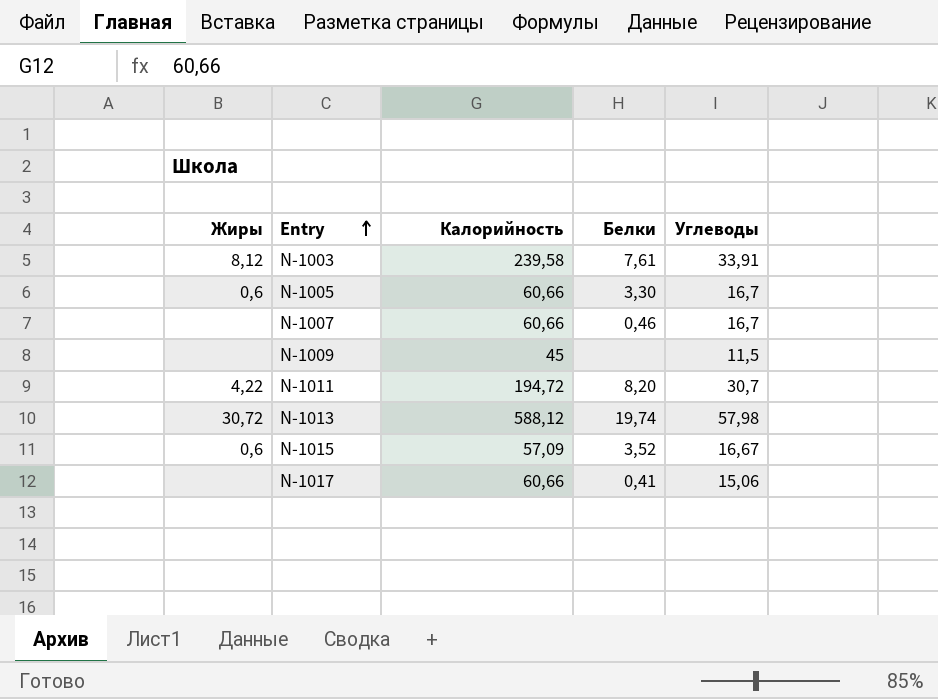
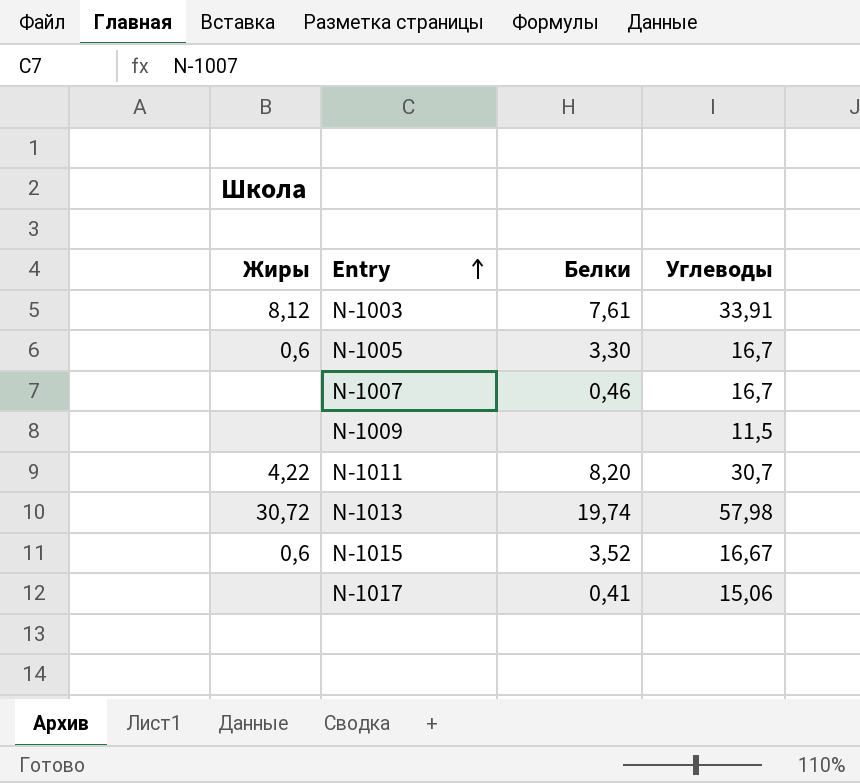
column Калорийность | position: 3 -> none

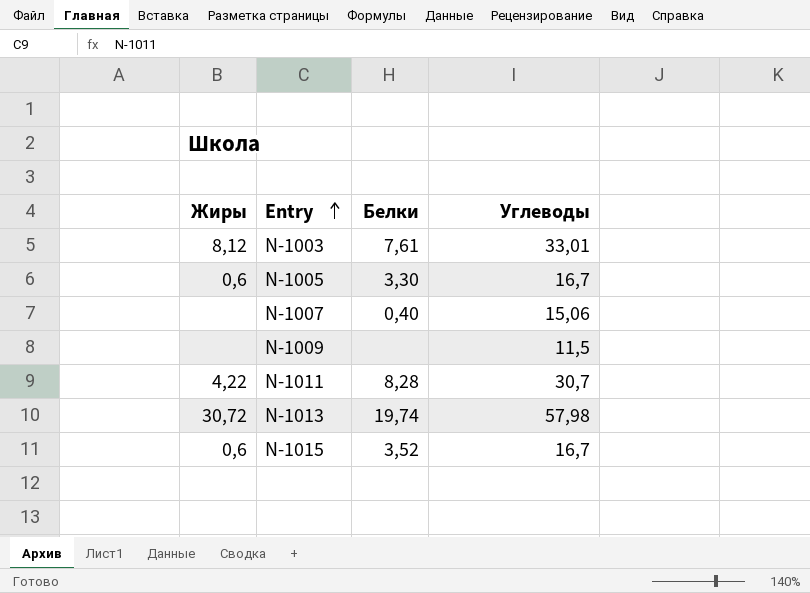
row N-1017: none | 0,41 | 15,06 -> none
N-1003 | Углеводы: 33,91 -> 33,01
N-1007 | Белки: 0,46 -> 0,40
N-1007 | Углеводы: 16,7 -> 15,06
N-1011 | Белки: 8,20 -> 8,28
N-1015 | Углеводы: 16,67 -> 16,7

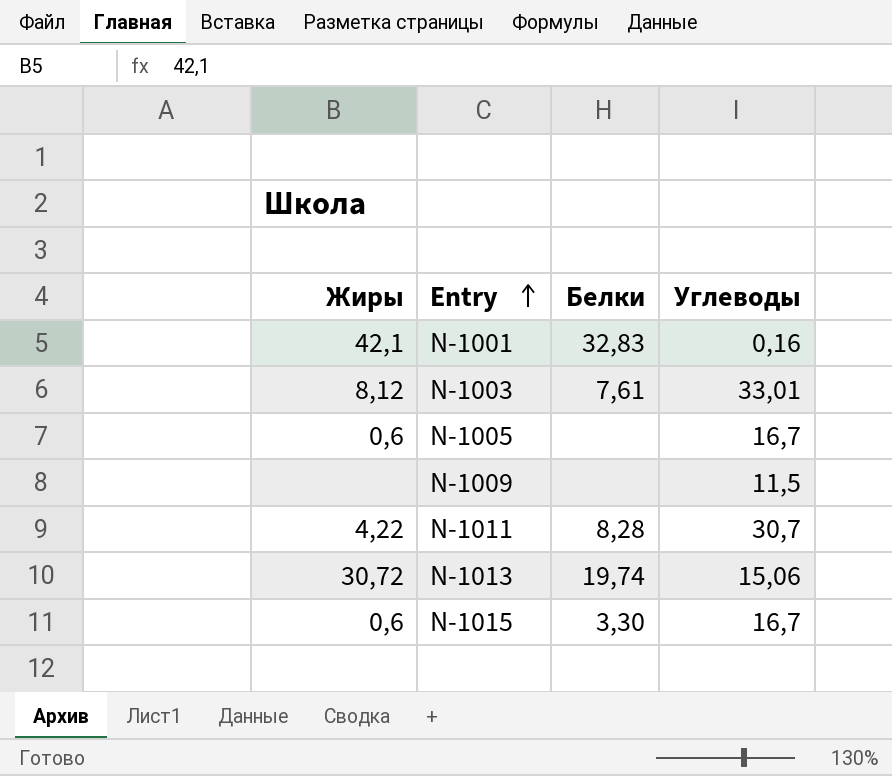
row N-1007: none | 0,40 | 15,06 -> none
row N-1001: none -> 42,1 | 32,83 | 0,16
N-1005 | Белки: 3,30 -> none
N-1013 | Углеводы: 57,98 -> 15,06
N-1015 | Белки: 3,52 -> 3,30

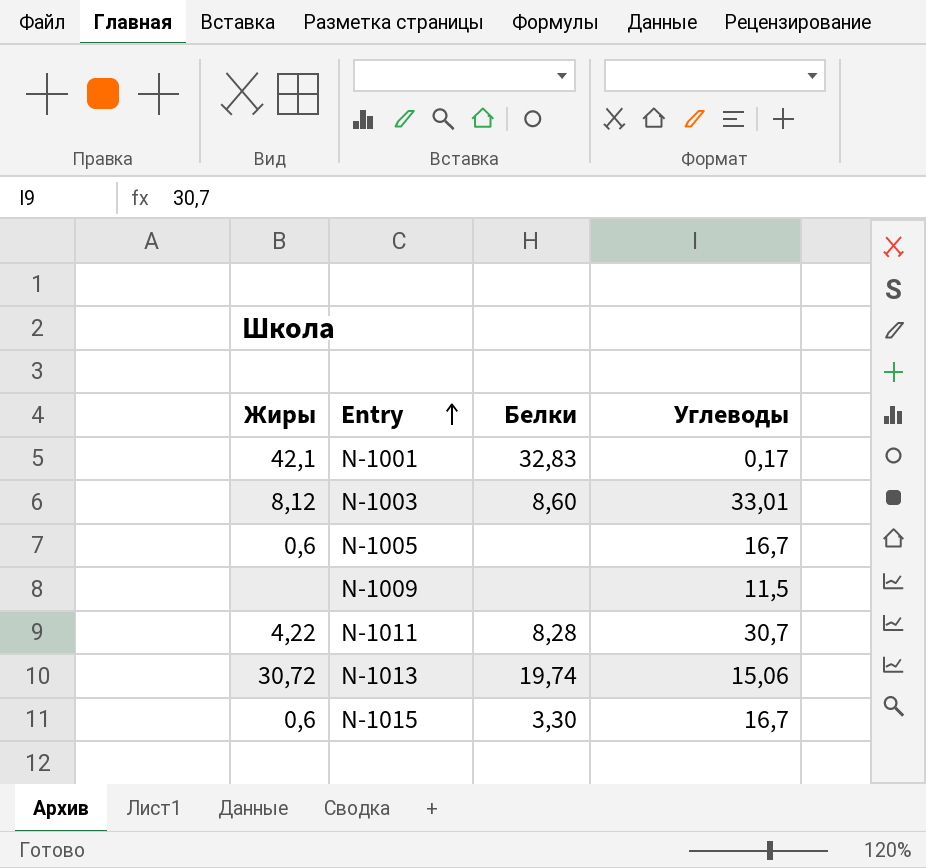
N-1001 | Углеводы: 0,16 -> 0,17
N-1003 | Белки: 7,61 -> 8,60

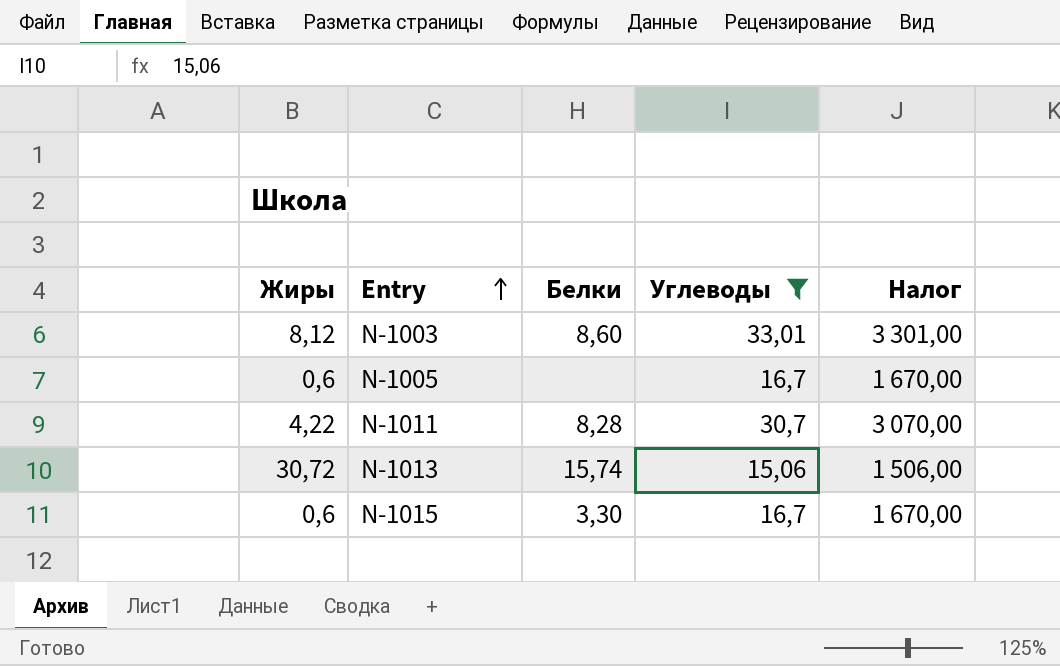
filter: none -> Углеводы >= 15,06
column Налог | formula: none -> [Углеводы] * 100
N-1013 | Белки: 19,74 -> 15,74

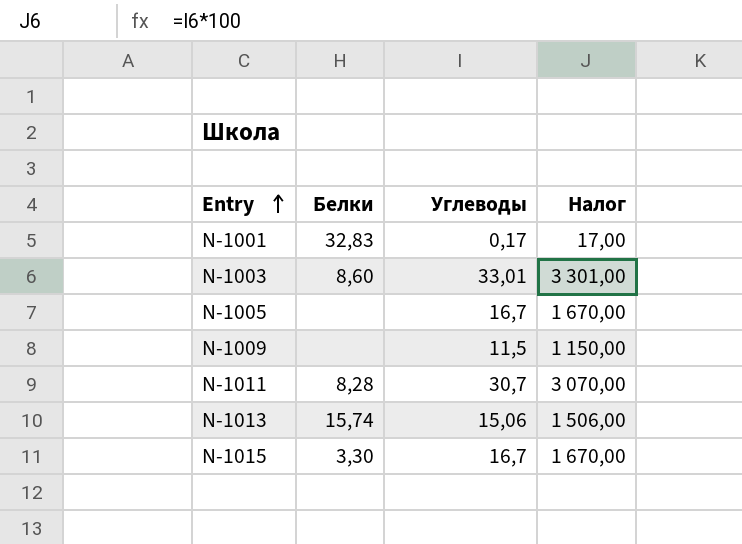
filter: Углеводы >= 15,06 -> none
column Жиры | position: 1 -> none

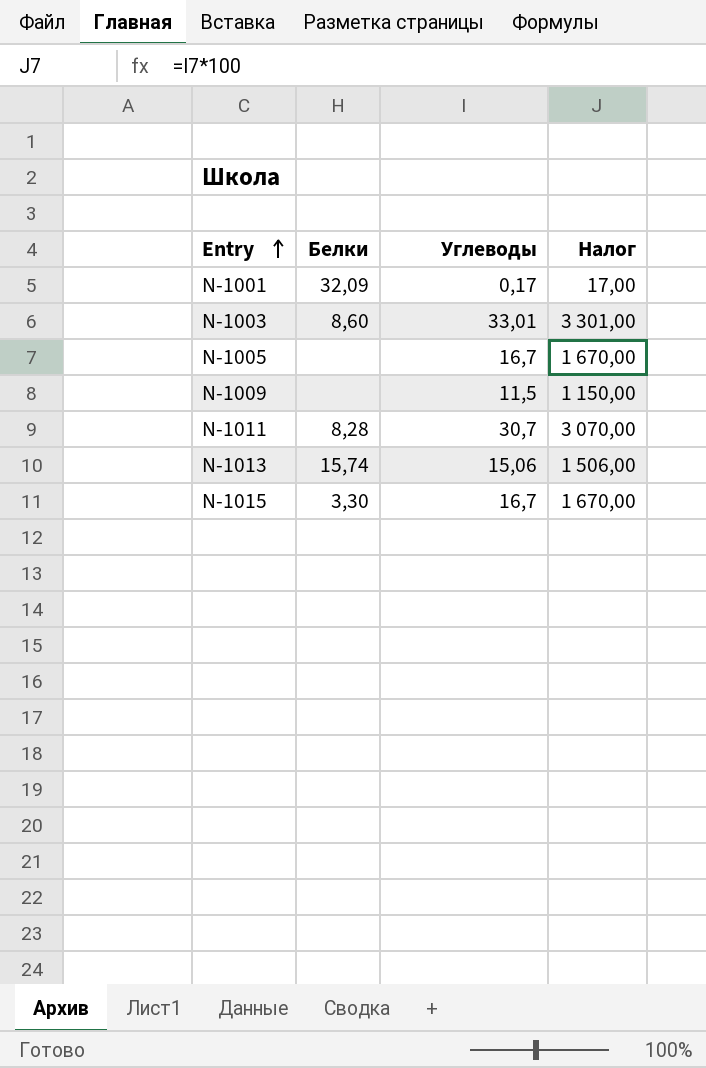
N-1001 | Белки: 32,83 -> 32,09

